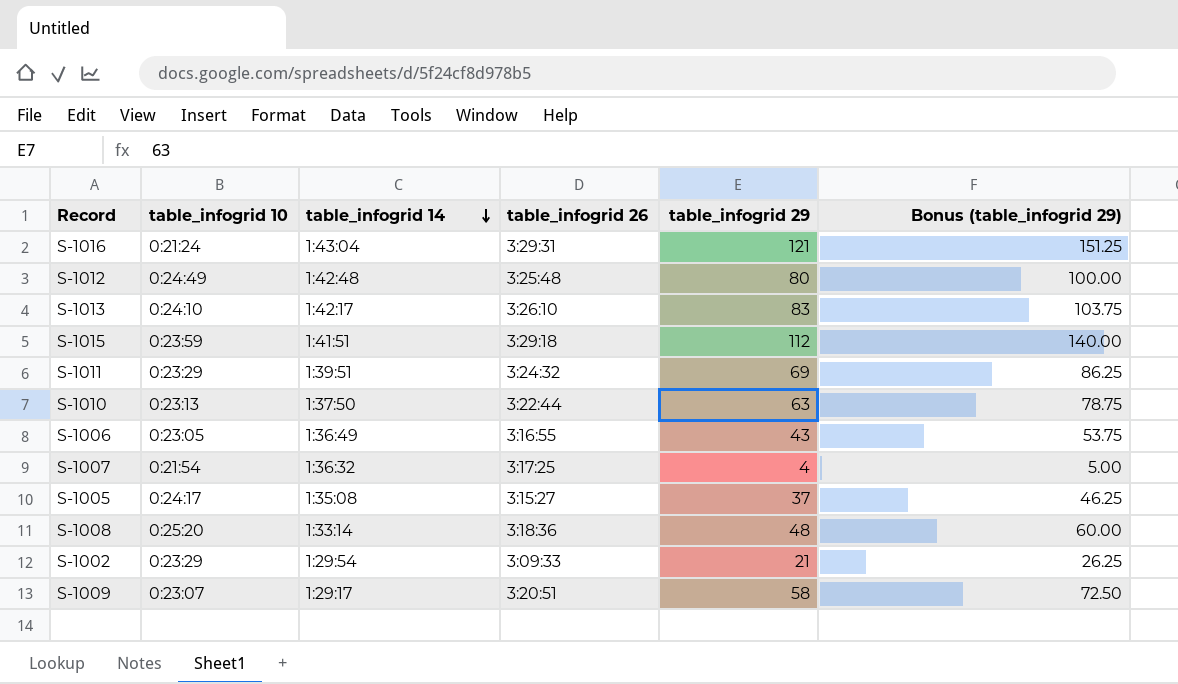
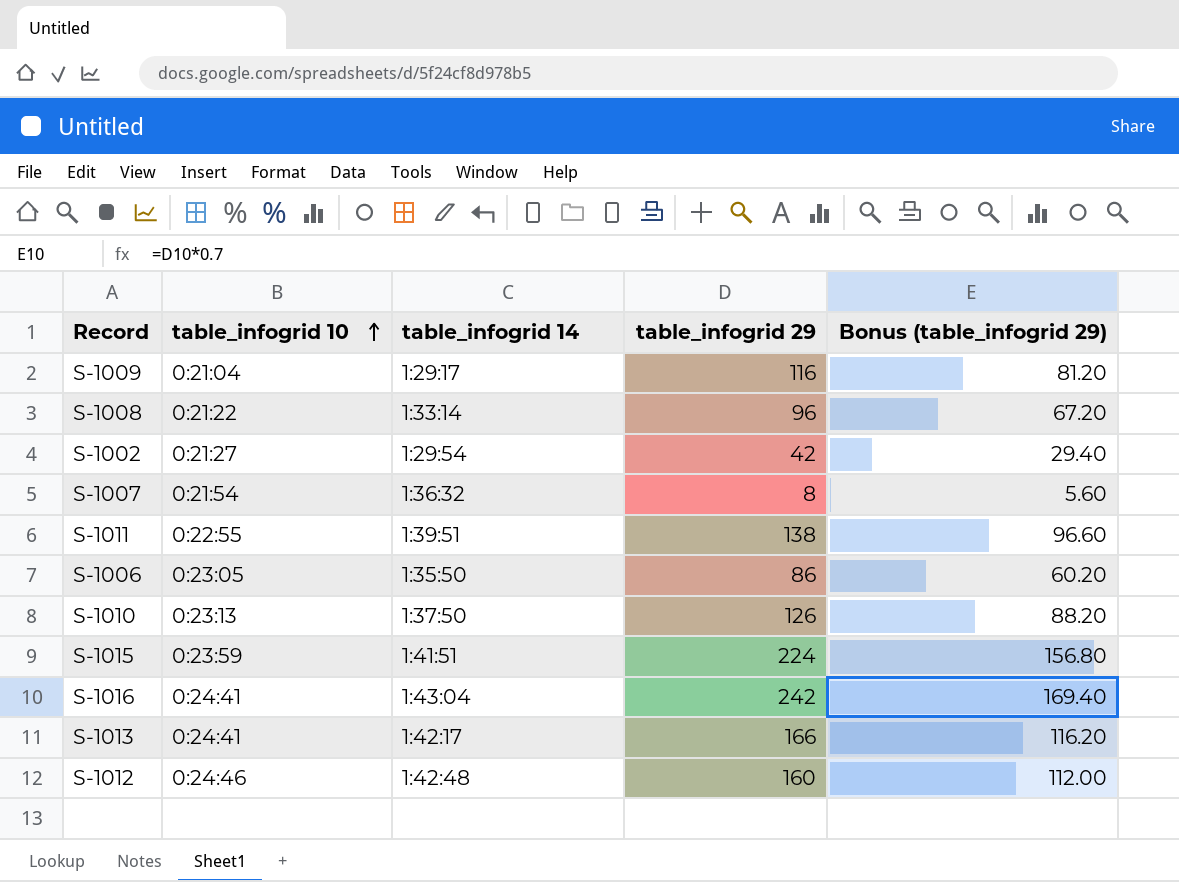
row order: table_infogrid 14 descending -> table_infogrid 10 ascending
column table_infogrid 26 | position: 4 -> none
column Bonus (table_infogrid 29) | formula: [table_infogrid 29] * 1.25 -> [table_infogrid 29] * 0.7
row S-1005: 0:24:17 | 1:35:08 | 3:15:27 | 37 | 46.25 -> none
S-1009 | table_infogrid 10: 0:23:07 -> 0:21:04
S-1009 | table_infogrid 29: 58 -> 116
S-1008 | table_infogrid 10: 0:25:20 -> 0:21:22
S-1008 | table_infogrid 29: 48 -> 96
S-1002 | table_infogrid 10: 0:23:29 -> 0:21:27
S-1002 | table_infogrid 29: 21 -> 42
S-1007 | table_infogrid 29: 4 -> 8
S-1011 | table_infogrid 10: 0:23:29 -> 0:22:55
S-1011 | table_infogrid 29: 69 -> 138
S-1006 | table_infogrid 14: 1:36:49 -> 1:35:50
S-1006 | table_infogrid 29: 43 -> 86
S-1010 | table_infogrid 29: 63 -> 126
S-1015 | table_infogrid 29: 112 -> 224
S-1016 | table_infogrid 10: 0:21:24 -> 0:24:41
S-1016 | table_infogrid 29: 121 -> 242
S-1013 | table_infogrid 10: 0:24:10 -> 0:24:41
S-1013 | table_infogrid 29: 83 -> 166
S-1012 | table_infogrid 10: 0:24:49 -> 0:24:46
S-1012 | table_infogrid 29: 80 -> 160

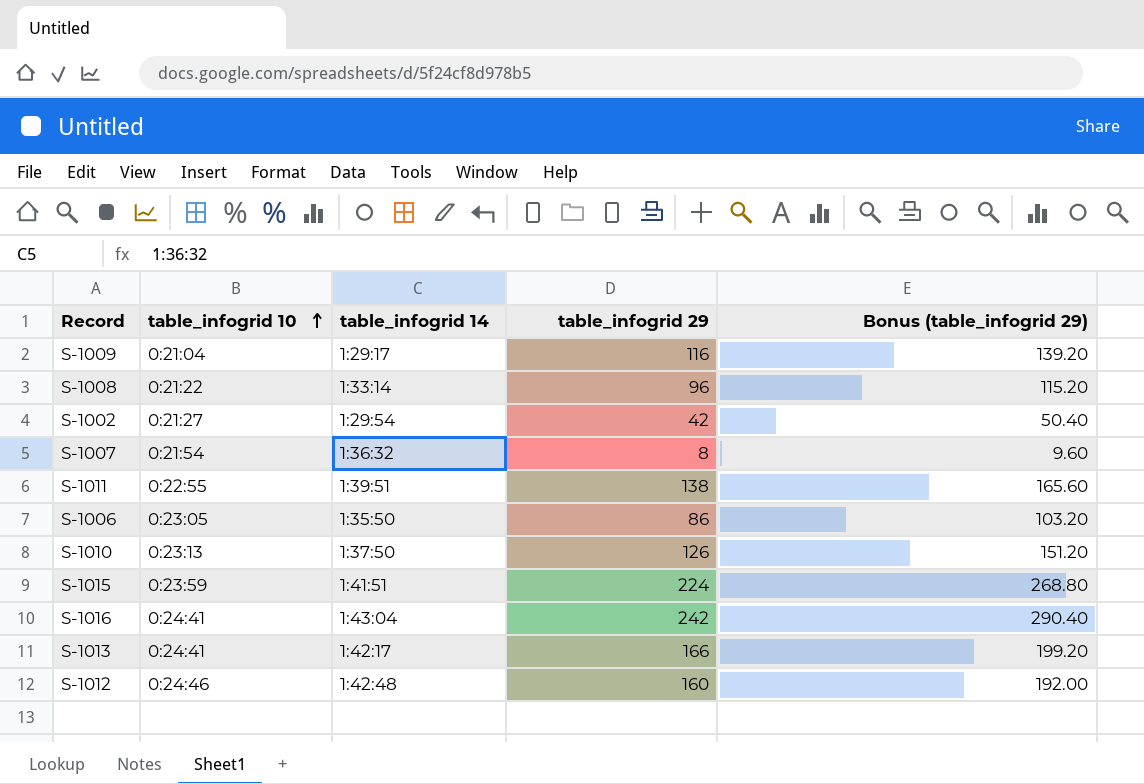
column Bonus (table_infogrid 29) | formula: [table_infogrid 29] * 0.7 -> [table_infogrid 29] * 1.2

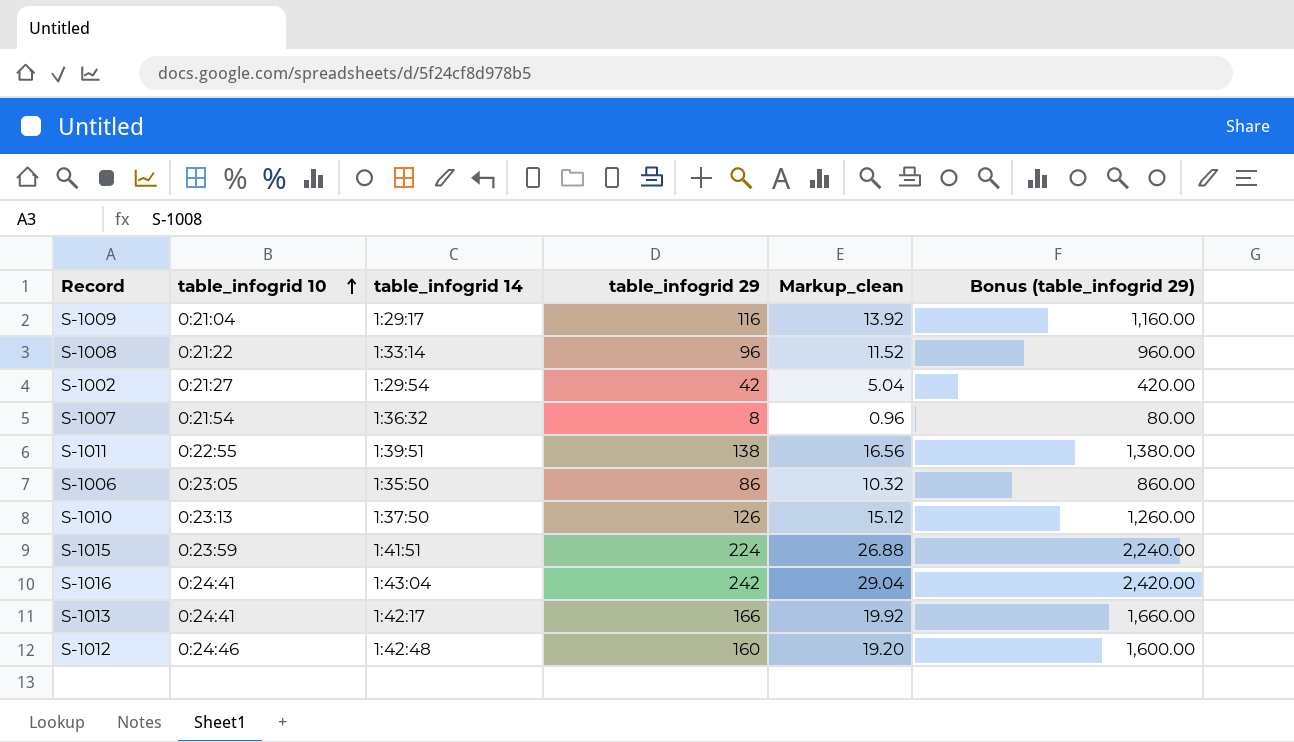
column Markup_clean | formula: none -> [table_infogrid 29] * 0.12
column Bonus (table_infogrid 29) | formula: [table_infogrid 29] * 1.2 -> [table_infogrid 29] * 10

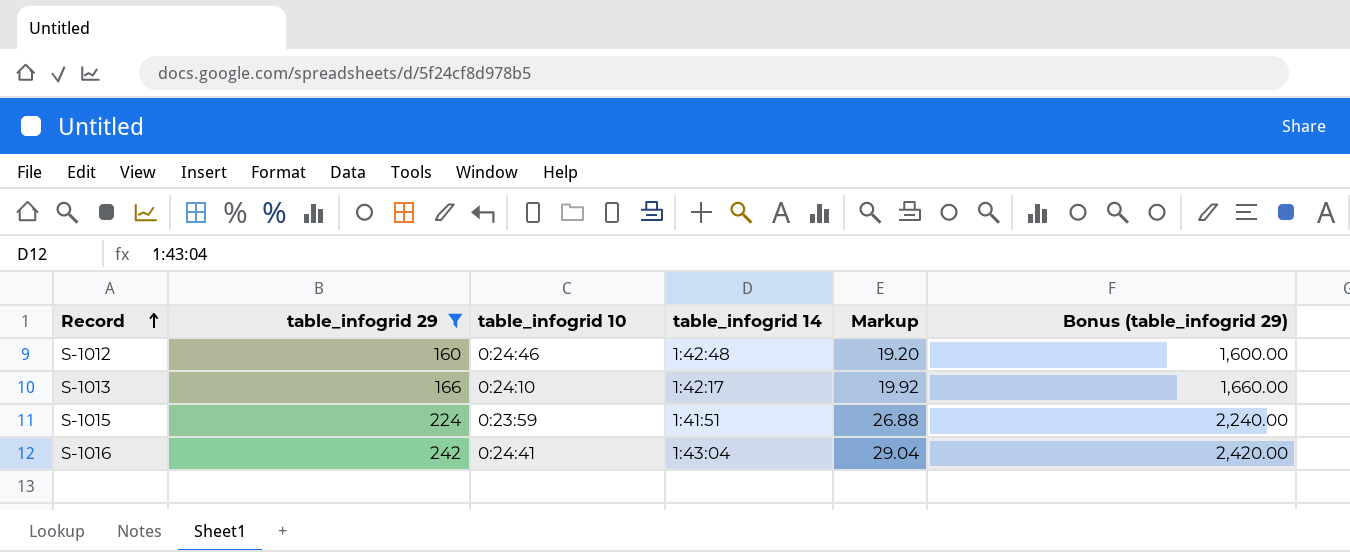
filter: none -> table_infogrid 29 >= 160
row order: table_infogrid 10 ascending -> Record ascending
column table_infogrid 29 | position: 4 -> 2
column name: Markup_clean -> Markup
S-1013 | table_infogrid 10: 0:24:41 -> 0:24:10

